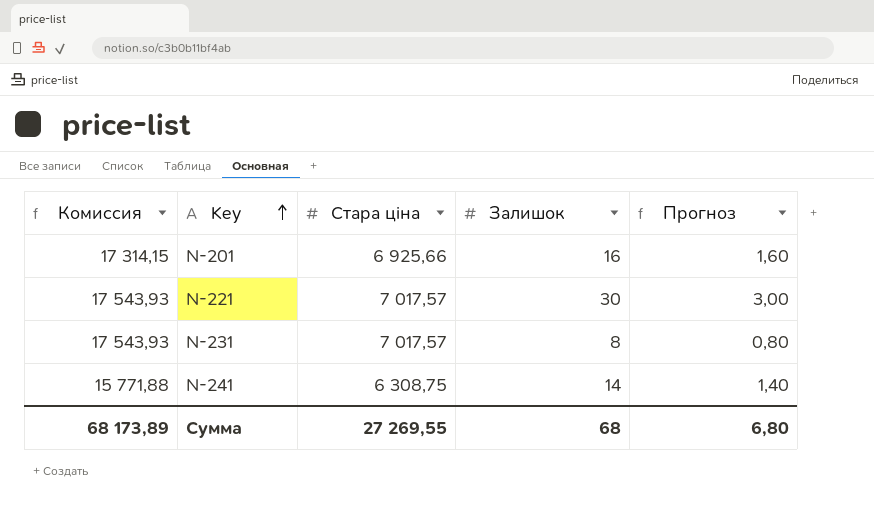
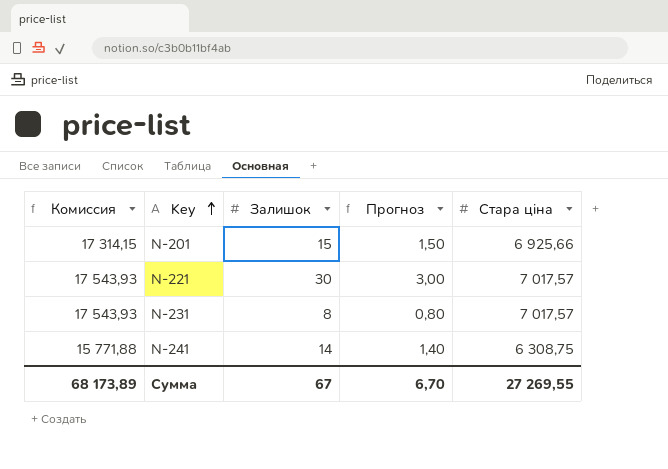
column Стара ціна | position: 3 -> 5
N-201 | Залишок: 16 -> 15
N-201 | Прогноз: 1,60 -> 1,50
Сумма | Залишок: 68 -> 67
Сумма | Прогноз: 6,80 -> 6,70

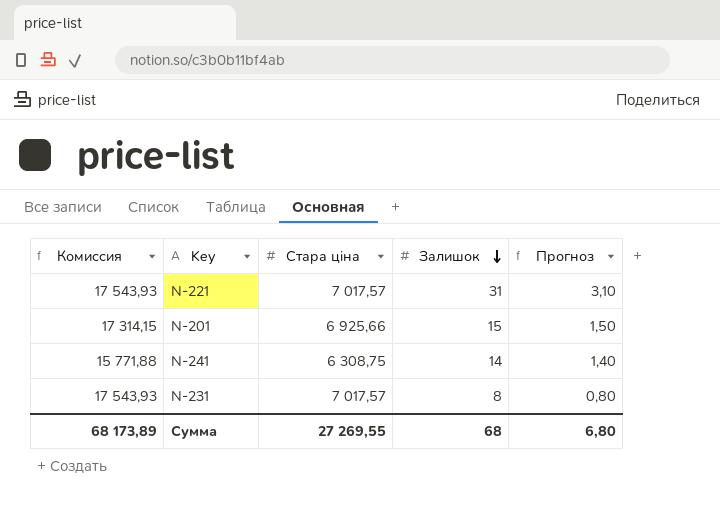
row order: Key ascending -> Залишок descending
column Стара ціна | position: 5 -> 3
N-221 | Залишок: 30 -> 31
N-221 | Прогноз: 3,00 -> 3,10
Сумма | Залишок: 67 -> 68
Сумма | Прогноз: 6,70 -> 6,80

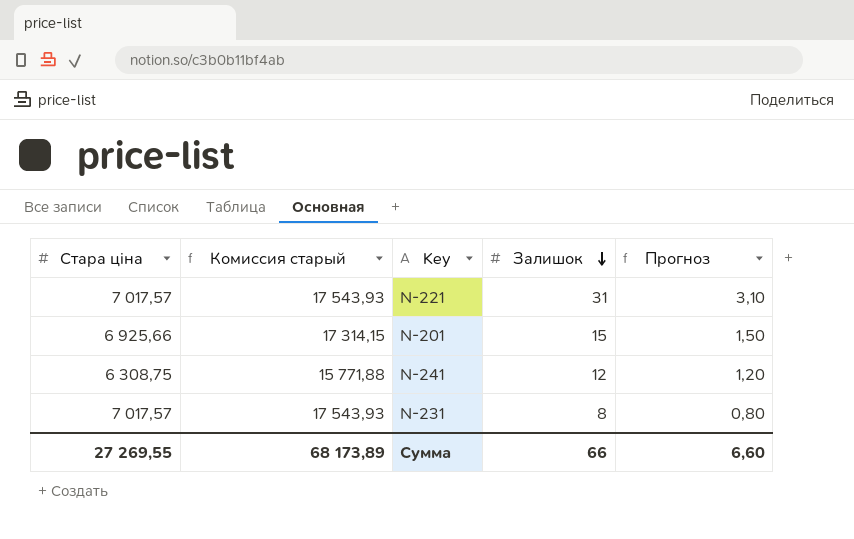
column Стара ціна | position: 3 -> 1
column name: Комиссия -> Комиссия старый
N-241 | Залишок: 14 -> 12
N-241 | Прогноз: 1,40 -> 1,20
Сумма | Залишок: 68 -> 66
Сумма | Прогноз: 6,80 -> 6,60

